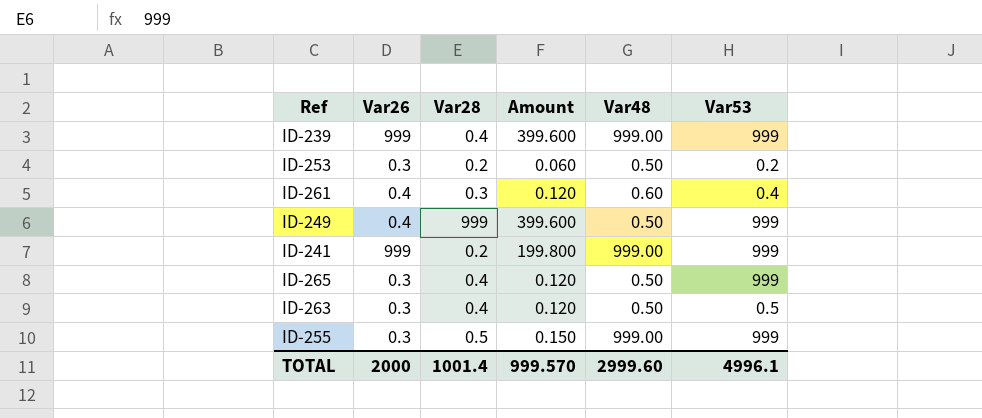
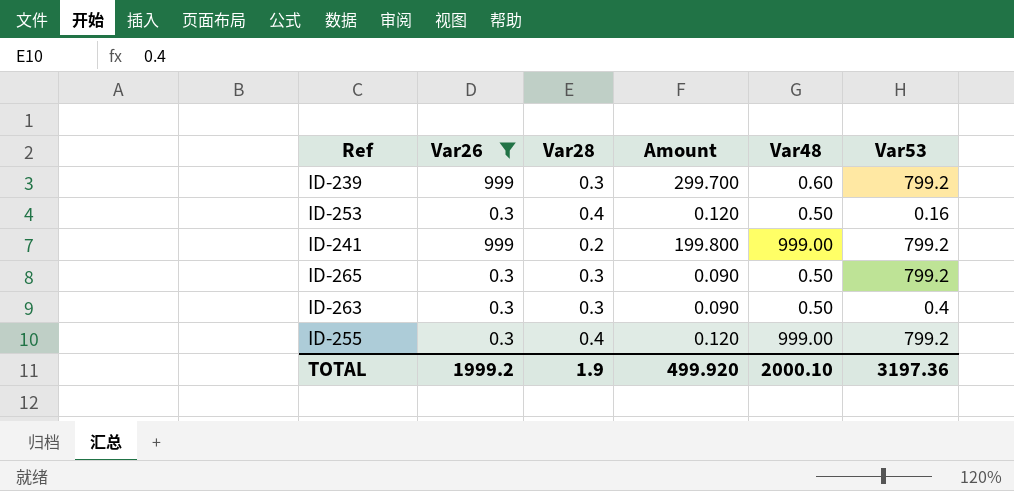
filter: none -> Var26 != 0.4
ID-239 | Var28: 0.4 -> 0.3
ID-239 | Amount: 399.600 -> 299.700
ID-239 | Var48: 999.00 -> 0.60
ID-239 | Var53: 999 -> 799.2
ID-253 | Var28: 0.2 -> 0.4
ID-253 | Amount: 0.060 -> 0.120
ID-253 | Var53: 0.2 -> 0.16
ID-241 | Var53: 999 -> 799.2
ID-265 | Var28: 0.4 -> 0.3
ID-265 | Amount: 0.120 -> 0.090
ID-265 | Var53: 999 -> 799.2
ID-263 | Var28: 0.4 -> 0.3
ID-263 | Amount: 0.120 -> 0.090
ID-263 | Var53: 0.5 -> 0.4
ID-255 | Var28: 0.5 -> 0.4
ID-255 | Amount: 0.150 -> 0.120
ID-255 | Var53: 999 -> 799.2
TOTAL | Var26: 2000 -> 1999.2
TOTAL | Var28: 1001.4 -> 1.9
TOTAL | Amount: 999.570 -> 499.920
TOTAL | Var48: 2999.60 -> 2000.10
TOTAL | Var53: 4996.1 -> 3197.36

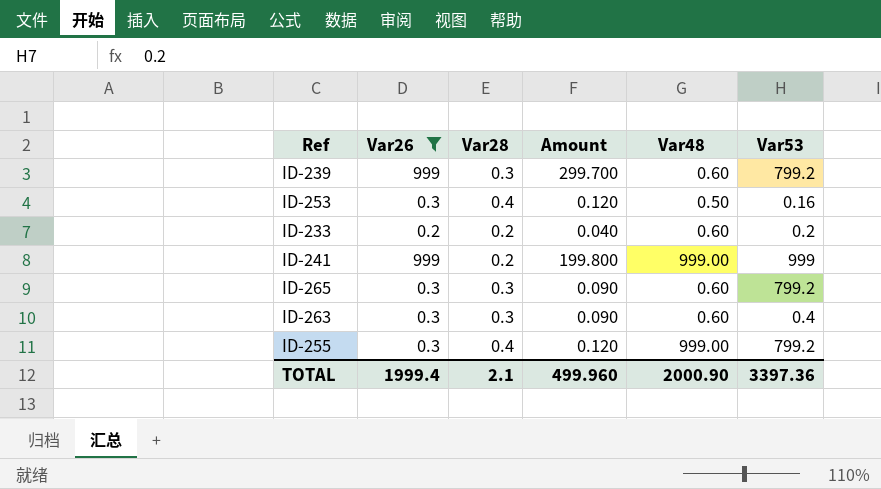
row ID-233: none -> 0.2 | 0.2 | 0.040 | 0.60 | 0.2
ID-241 | Var53: 799.2 -> 999
ID-265 | Var48: 0.50 -> 0.60
ID-263 | Var48: 0.50 -> 0.60
TOTAL | Var26: 1999.2 -> 1999.4
TOTAL | Var28: 1.9 -> 2.1
TOTAL | Amount: 499.920 -> 499.960
TOTAL | Var48: 2000.10 -> 2000.90
TOTAL | Var53: 3197.36 -> 3397.36

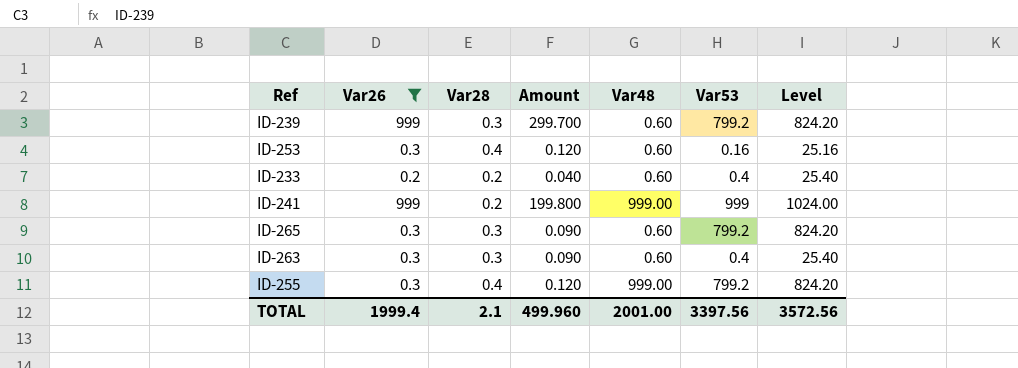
column Level | formula: none -> [Var53] + 25
ID-253 | Var48: 0.50 -> 0.60
ID-233 | Var53: 0.2 -> 0.4
TOTAL | Var48: 2000.90 -> 2001.00
TOTAL | Var53: 3397.36 -> 3397.56

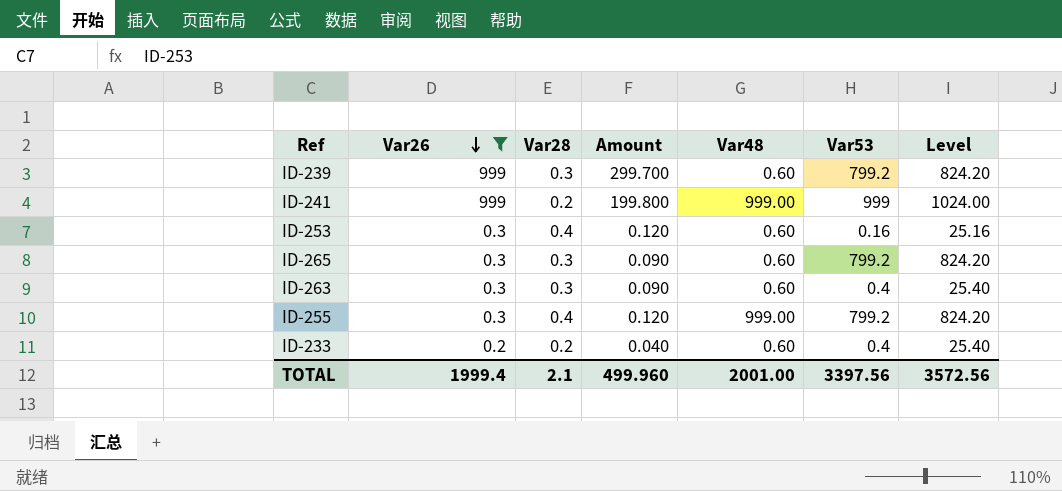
row order: none -> Var26 descending

